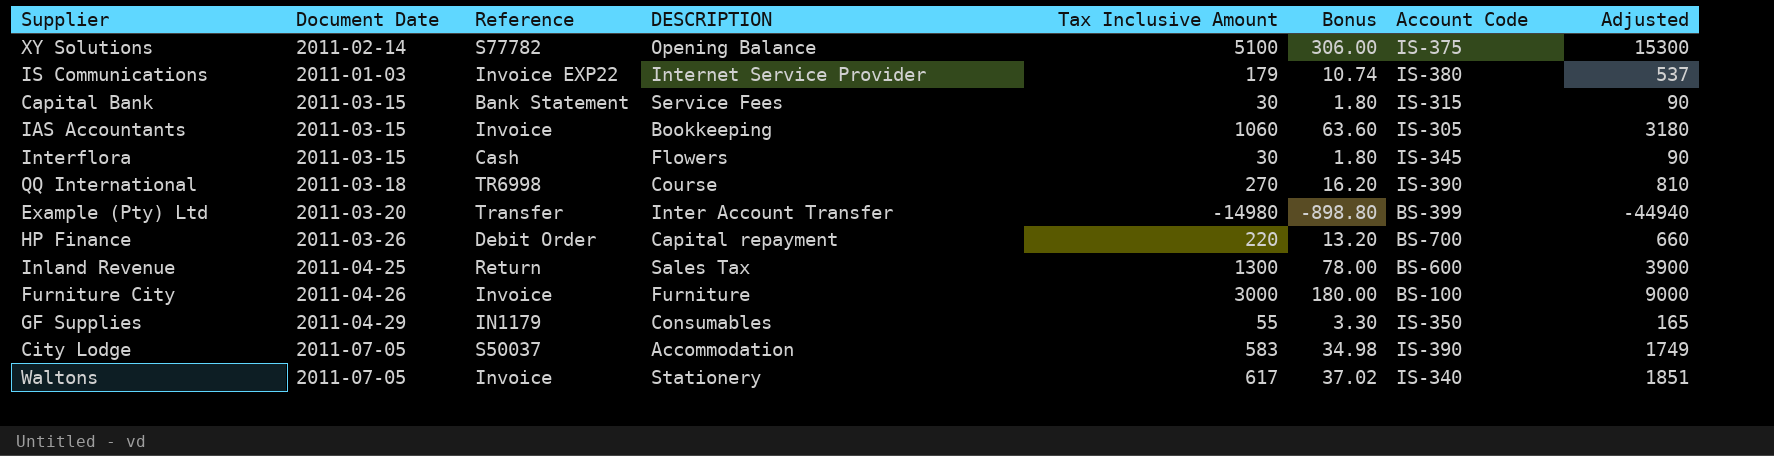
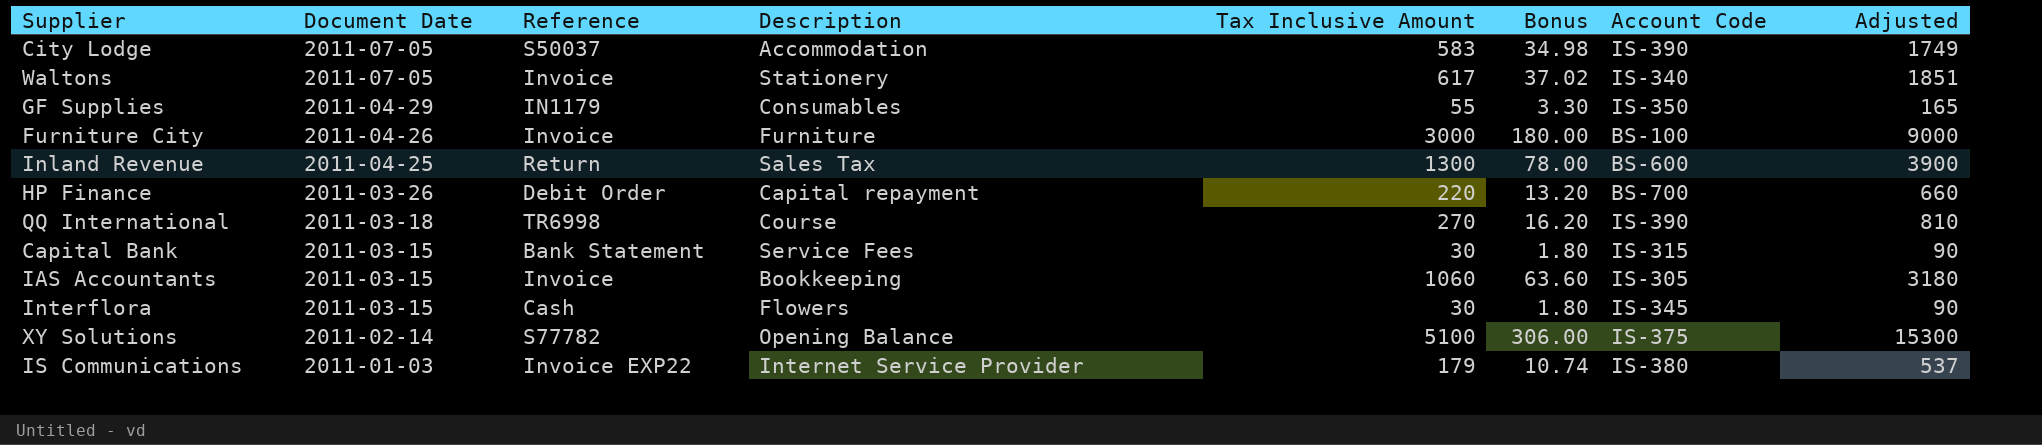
row order: none -> Document Date descending
column name: DESCRIPTION -> Description
row Example (Pty) Ltd: 2011-03-20 | Transfer | Inter Account Transfer | -14980 | -898.80 | BS-399 | -44940 -> none

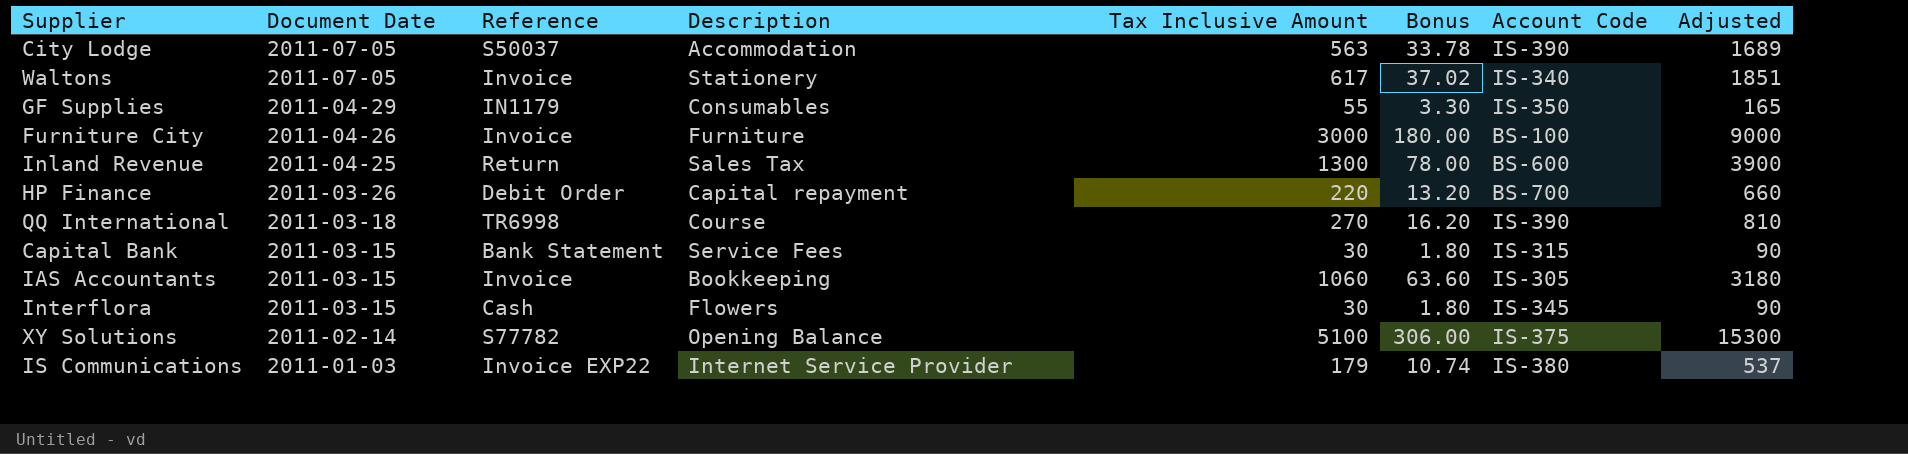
City Lodge | Tax Inclusive Amount: 583 -> 563
City Lodge | Bonus: 34.98 -> 33.78
City Lodge | Adjusted: 1749 -> 1689

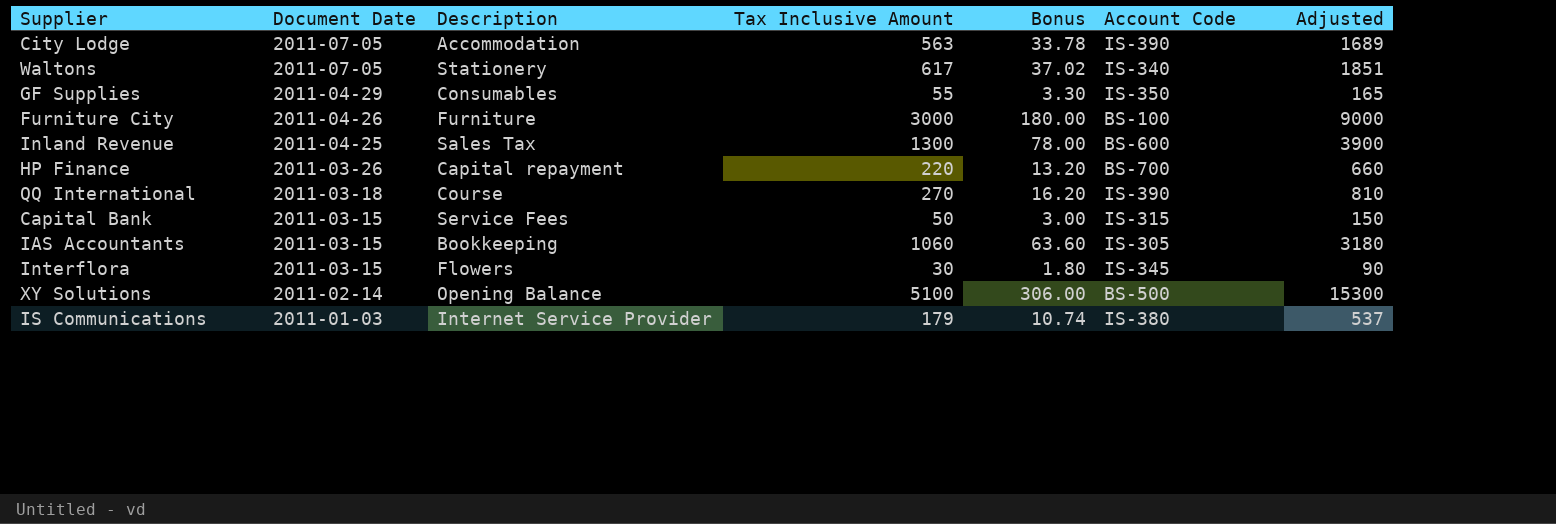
column Reference | position: 3 -> none
Capital Bank | Tax Inclusive Amount: 30 -> 50
Capital Bank | Bonus: 1.80 -> 3.00
Capital Bank | Adjusted: 90 -> 150
XY Solutions | Account Code: IS-375 -> BS-500

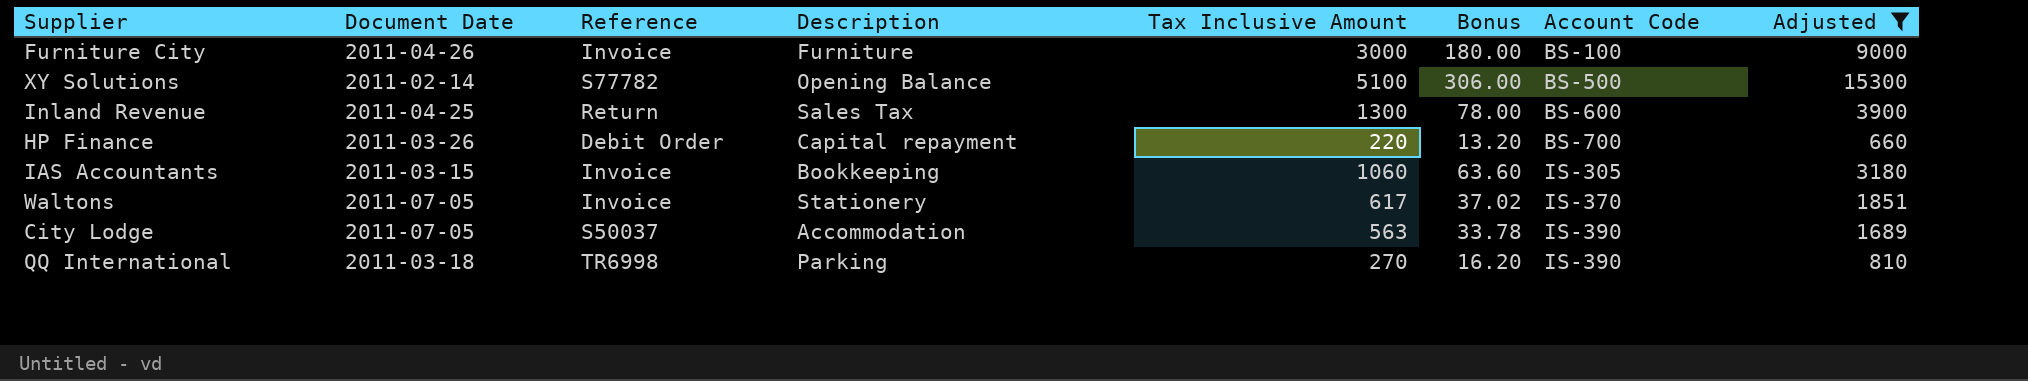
filter: none -> Adjusted >= 660
row order: Document Date descending -> Account Code ascending
column Reference | position: none -> 3
Waltons | Account Code: IS-340 -> IS-370
QQ International | Description: Course -> Parking

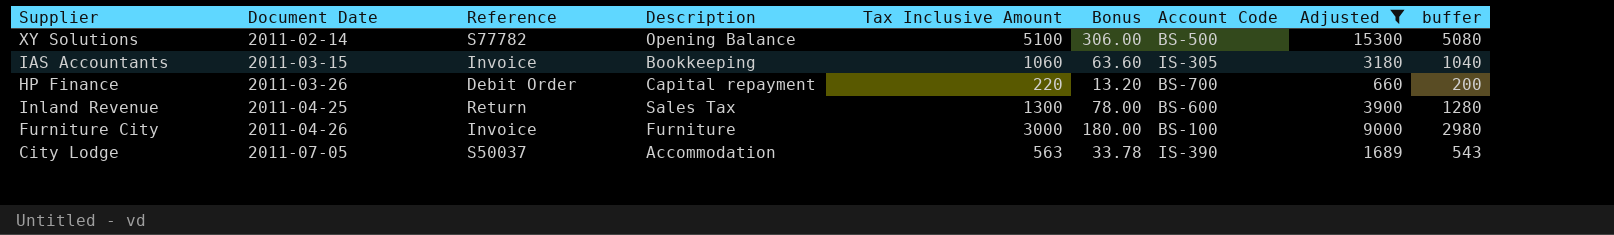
row order: Account Code ascending -> Document Date ascending
column buffer | formula: none -> [Tax Inclusive Amount] - 20
row Waltons: 2011-07-05 | Invoice | Stationery | 617 | 37.02 | IS-370 | 1851 -> none
row QQ International: 2011-03-18 | TR6998 | Parking | 270 | 16.20 | IS-390 | 810 -> none

